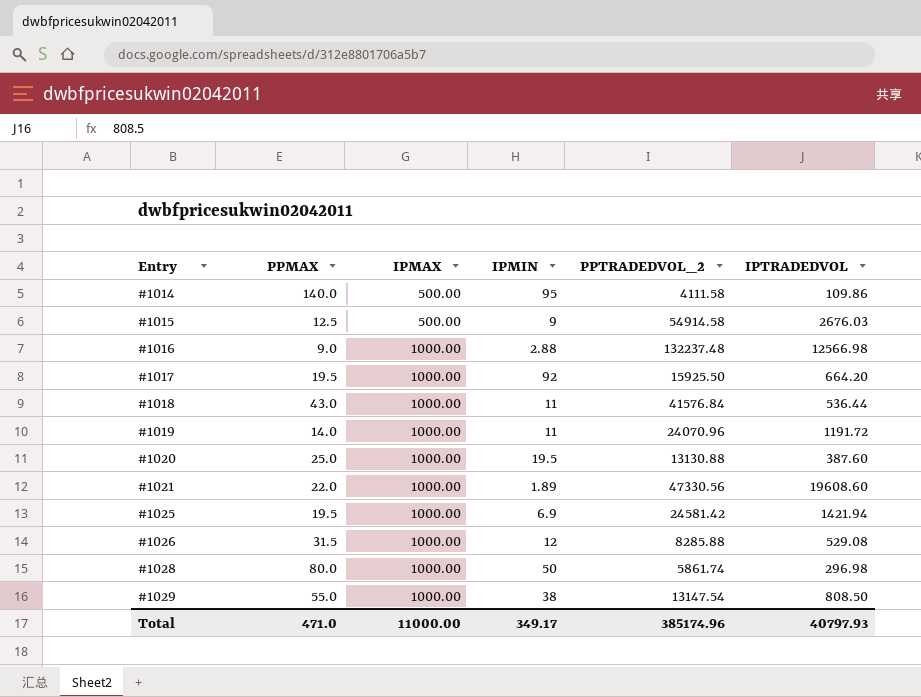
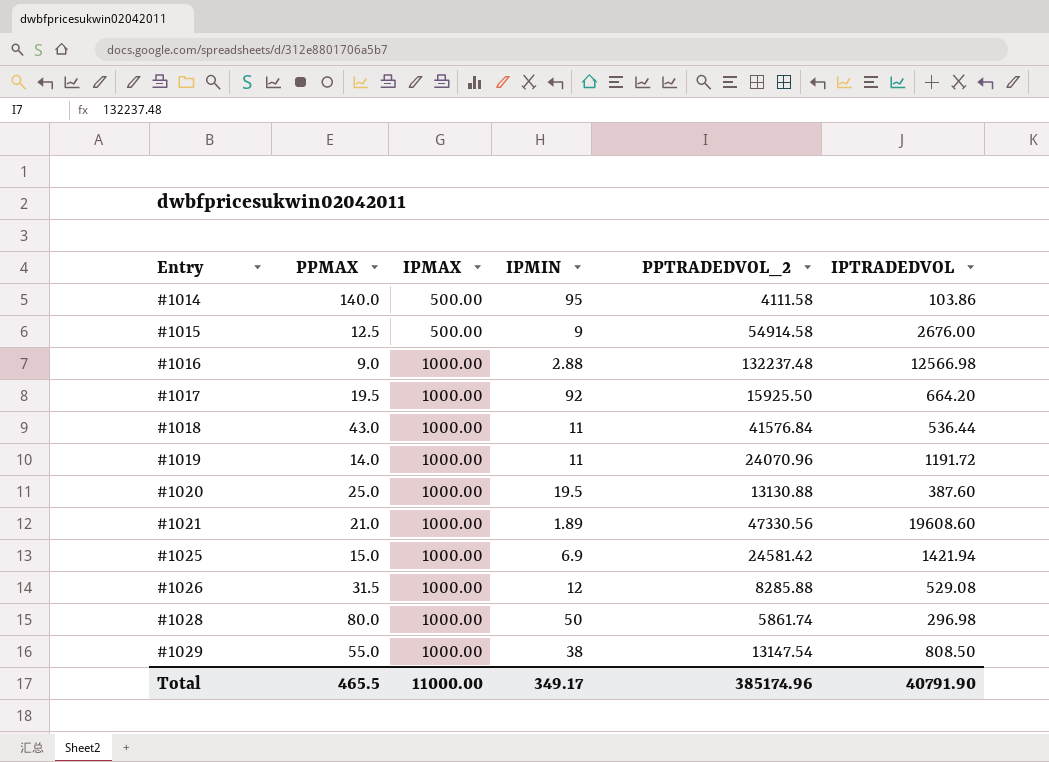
#1014 | IPTRADEDVOL: 109.86 -> 103.86
#1015 | IPTRADEDVOL: 2676.03 -> 2676.00
#1021 | PPMAX: 22.0 -> 21.0
#1025 | PPMAX: 19.5 -> 15.0
Total | PPMAX: 471.0 -> 465.5
Total | IPTRADEDVOL: 40797.93 -> 40791.90

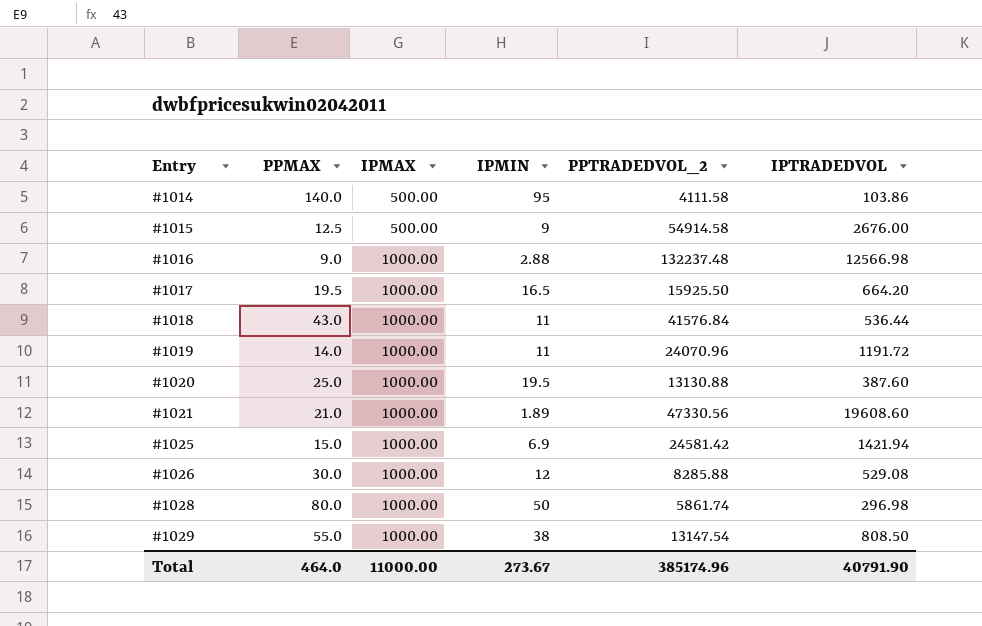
#1017 | IPMIN: 92 -> 16.5
#1026 | PPMAX: 31.5 -> 30.0
Total | PPMAX: 465.5 -> 464.0
Total | IPMIN: 349.17 -> 273.67

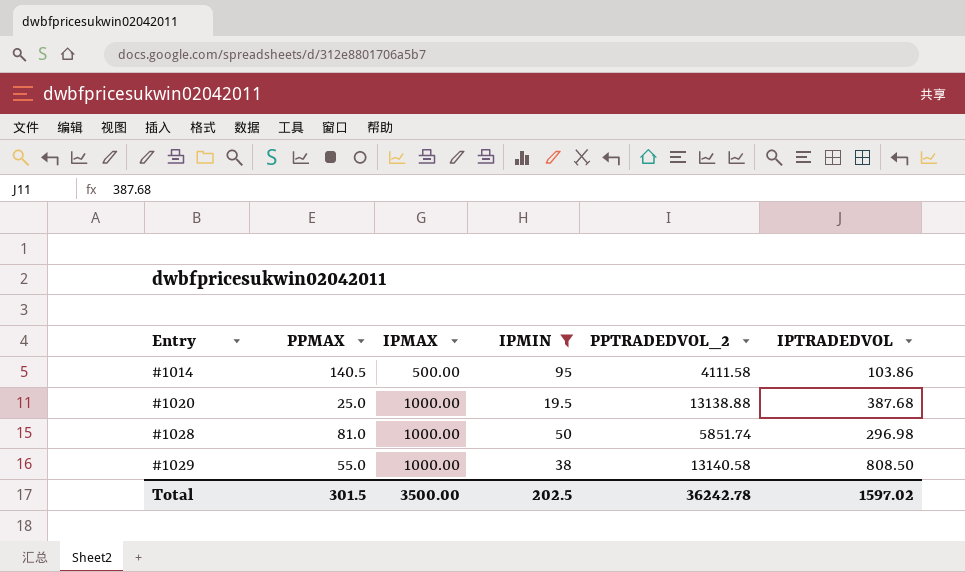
filter: none -> IPMIN >= 19.5
#1014 | PPMAX: 140.0 -> 140.5
#1020 | PPTRADEDVOL_2: 13130.88 -> 13138.88
#1020 | IPTRADEDVOL: 387.60 -> 387.68
#1028 | PPMAX: 80.0 -> 81.0
#1028 | PPTRADEDVOL_2: 5861.74 -> 5851.74
#1029 | PPTRADEDVOL_2: 13147.54 -> 13140.58
Total | PPMAX: 464.0 -> 301.5
Total | IPMAX: 11000.00 -> 3500.00
Total | IPMIN: 273.67 -> 202.5
Total | PPTRADEDVOL_2: 385174.96 -> 36242.78
Total | IPTRADEDVOL: 40791.90 -> 1597.02

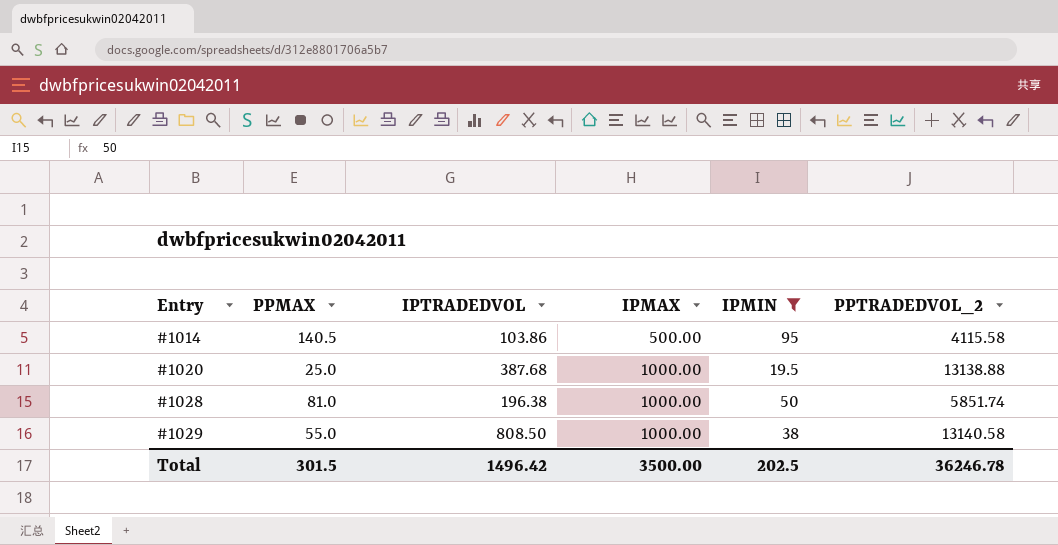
column IPTRADEDVOL | position: 6 -> 3
#1014 | PPTRADEDVOL_2: 4111.58 -> 4115.58
#1028 | IPTRADEDVOL: 296.98 -> 196.38
Total | IPTRADEDVOL: 1597.02 -> 1496.42
Total | PPTRADEDVOL_2: 36242.78 -> 36246.78

